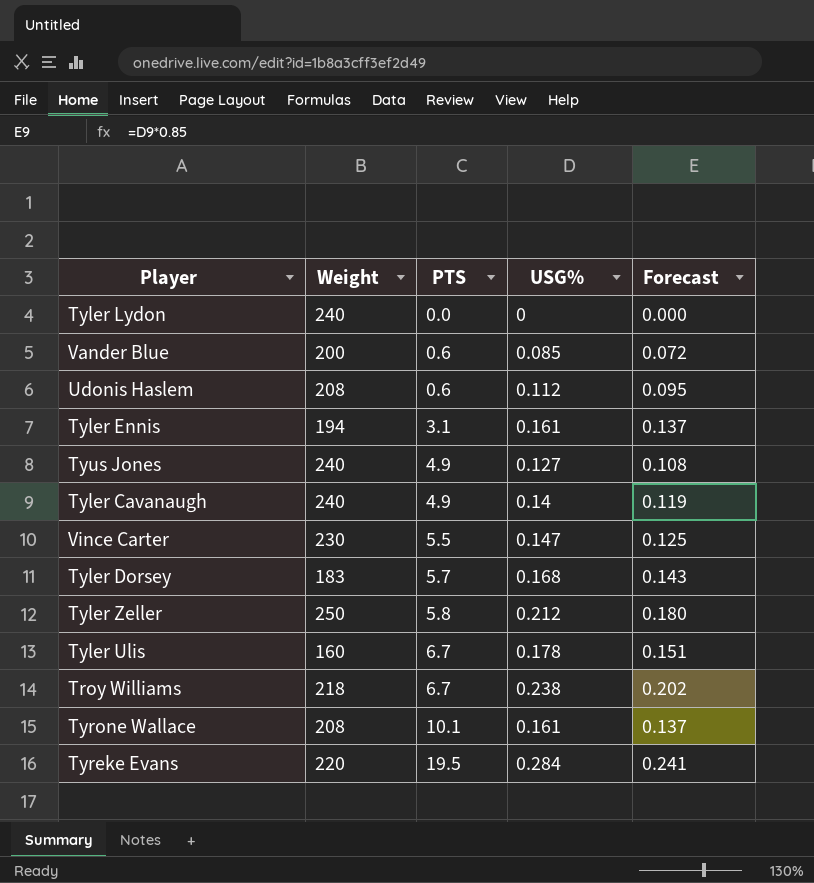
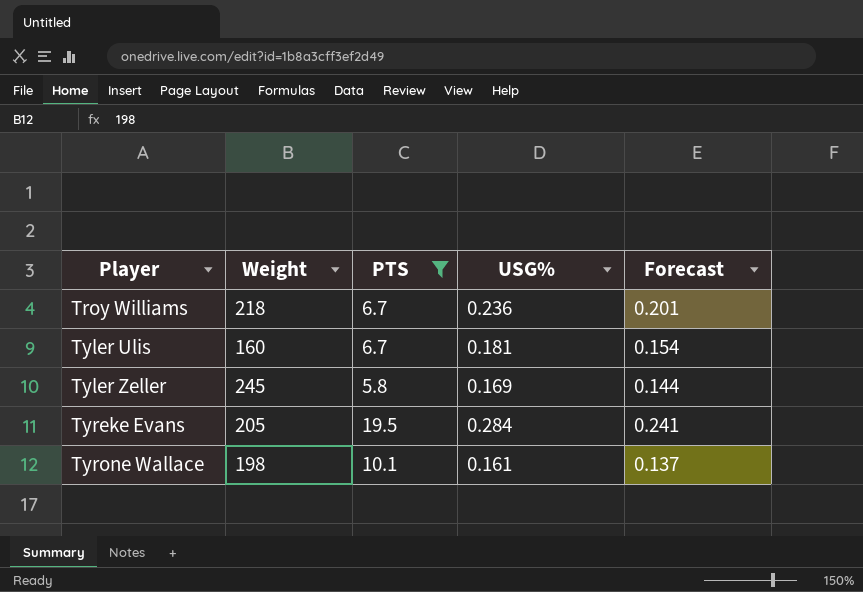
filter: none -> PTS >= 5.8
row order: PTS ascending -> Player ascending
Troy Williams | USG%: 0.238 -> 0.236
Troy Williams | Forecast: 0.202 -> 0.201
Tyler Ulis | USG%: 0.178 -> 0.181
Tyler Ulis | Forecast: 0.151 -> 0.154
Tyler Zeller | Weight: 250 -> 245
Tyler Zeller | USG%: 0.212 -> 0.169
Tyler Zeller | Forecast: 0.180 -> 0.144
Tyreke Evans | Weight: 220 -> 205
Tyrone Wallace | Weight: 208 -> 198

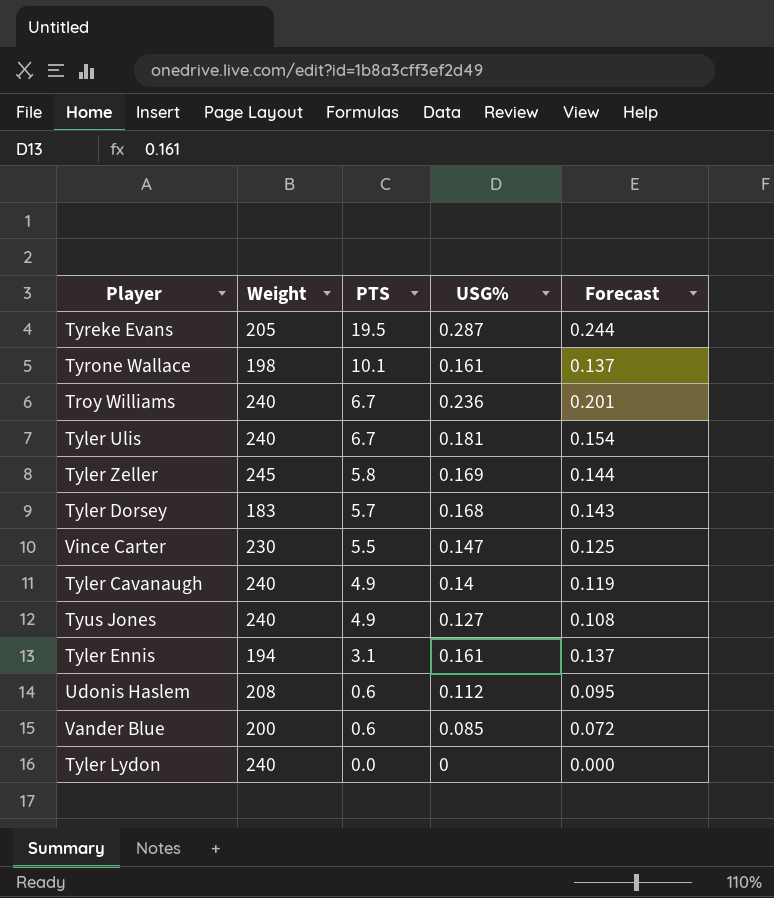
filter: PTS >= 5.8 -> none
row order: Player ascending -> PTS descending
Tyreke Evans | USG%: 0.284 -> 0.287
Tyreke Evans | Forecast: 0.241 -> 0.244
Troy Williams | Weight: 218 -> 240
Tyler Ulis | Weight: 160 -> 240

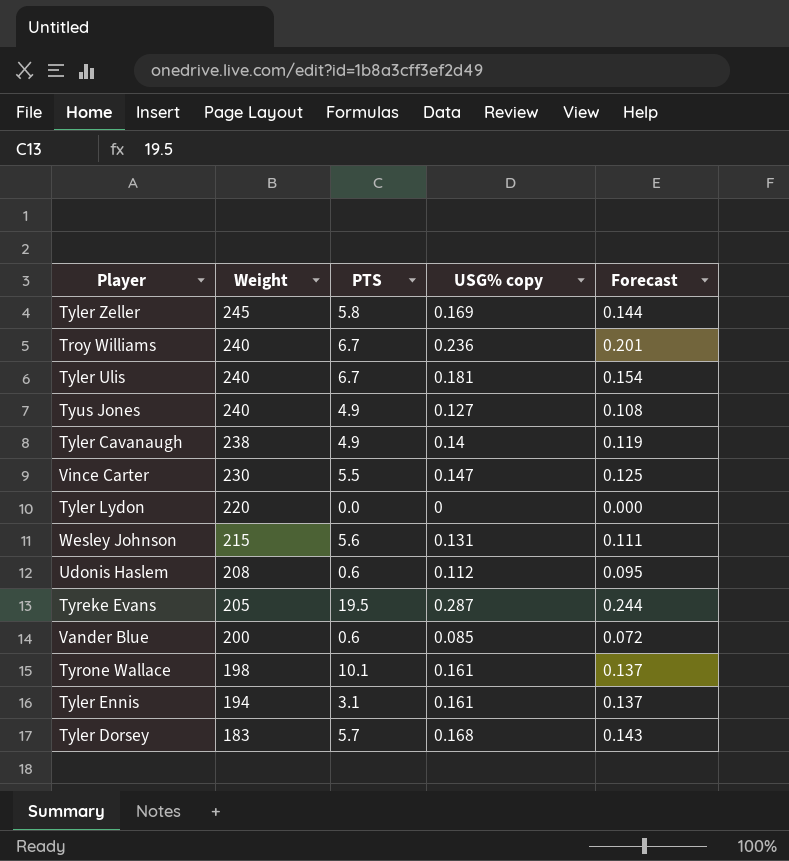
row order: PTS descending -> Weight descending
column name: USG% -> USG% copy
Tyler Cavanaugh | Weight: 240 -> 238
Tyler Lydon | Weight: 240 -> 220
row Wesley Johnson: none -> 215 | 5.6 | 0.131 | 0.111

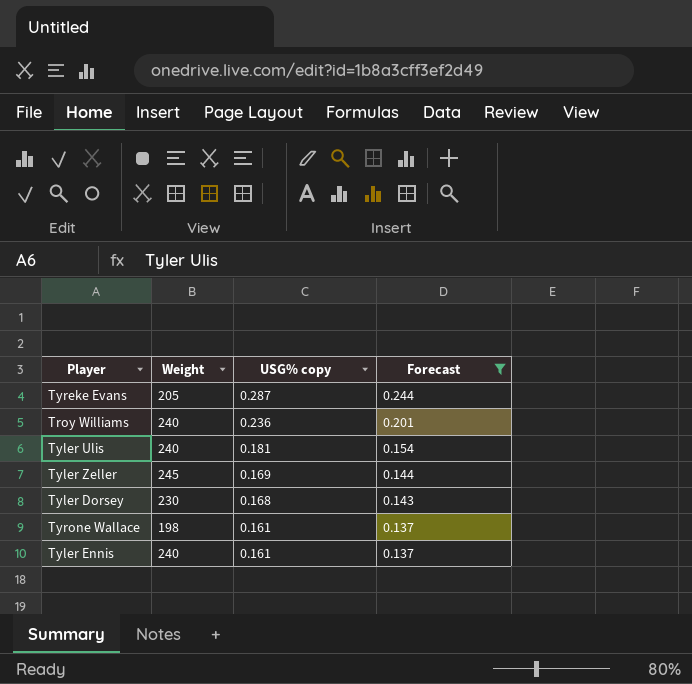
filter: none -> Forecast >= 0.137
row order: Weight descending -> USG% copy descending
column PTS | position: 3 -> none
Tyler Dorsey | Weight: 183 -> 230
Tyler Ennis | Weight: 194 -> 240

